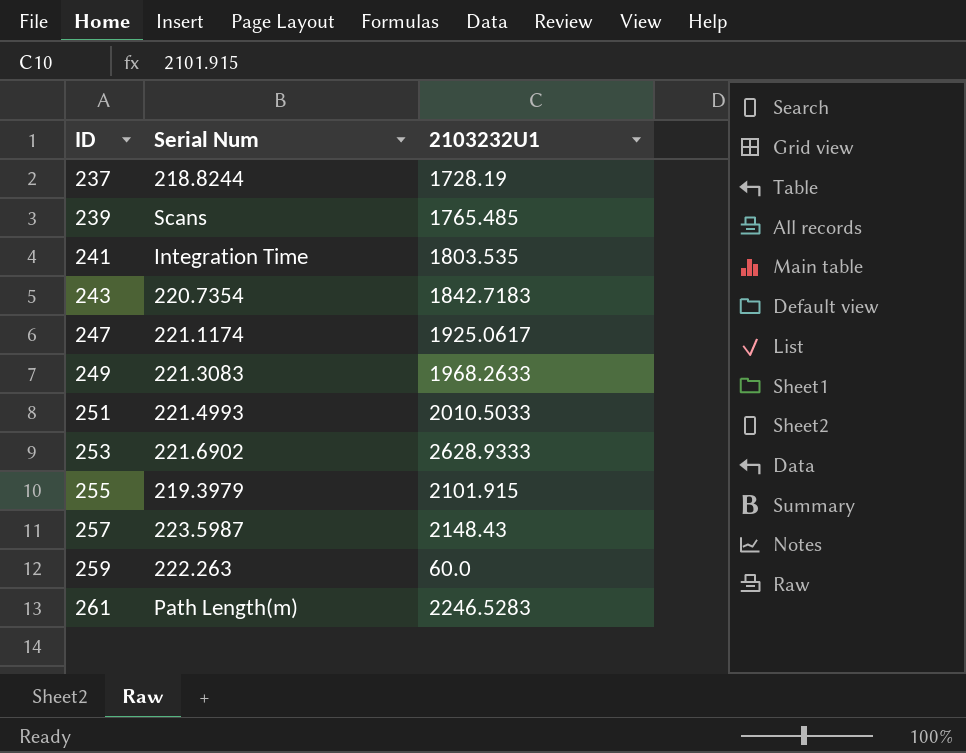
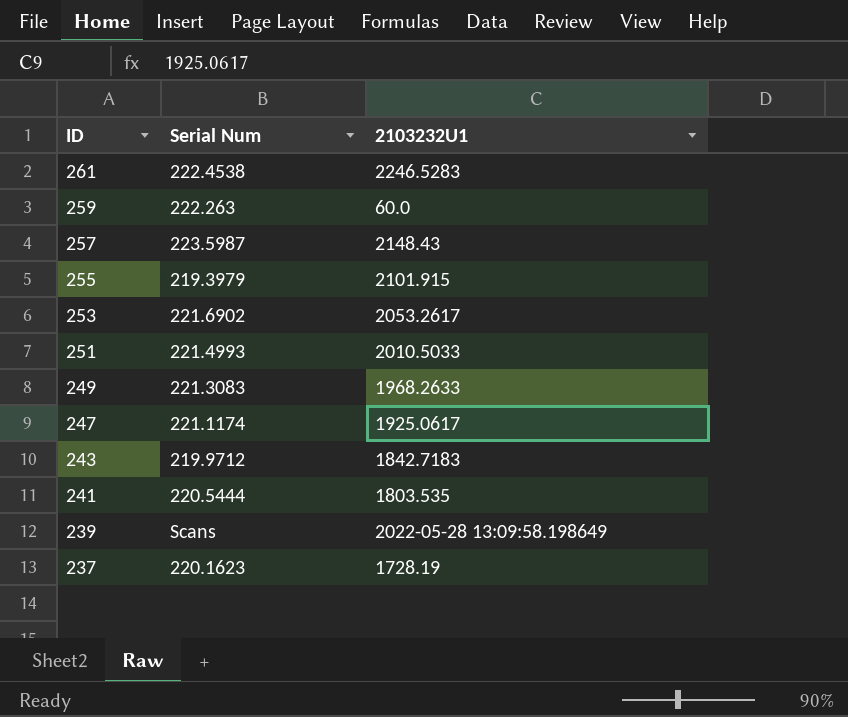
row order: ID ascending -> ID descending
261 | Serial Num: Path Length(m) -> 222.4538
253 | 2103232U1: 2628.9333 -> 2053.2617
243 | Serial Num: 220.7354 -> 219.9712
241 | Serial Num: Integration Time -> 220.5444
239 | 2103232U1: 1765.485 -> 2022-05-28 13:09:58.198649
237 | Serial Num: 218.8244 -> 220.1623

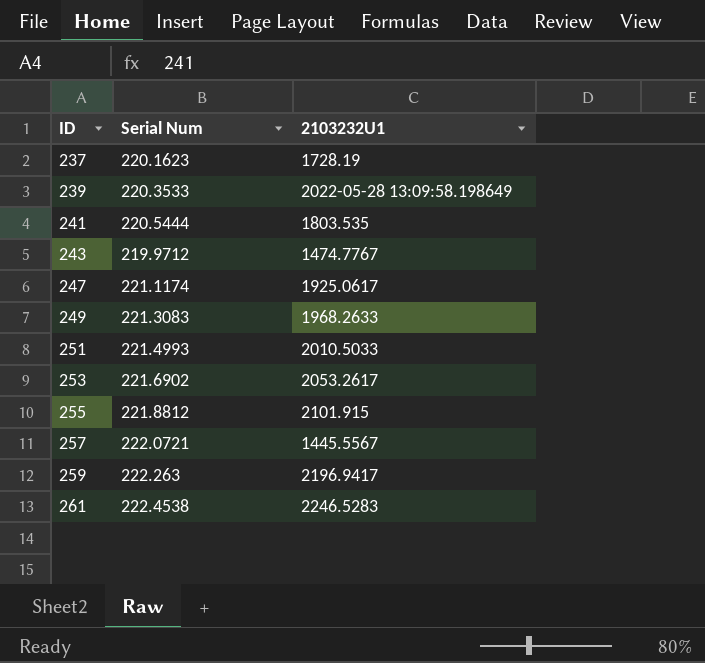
row order: ID descending -> ID ascending
239 | Serial Num: Scans -> 220.3533
243 | 2103232U1: 1842.7183 -> 1474.7767
255 | Serial Num: 219.3979 -> 221.8812
257 | Serial Num: 223.5987 -> 222.0721
257 | 2103232U1: 2148.43 -> 1445.5567
259 | 2103232U1: 60.0 -> 2196.9417

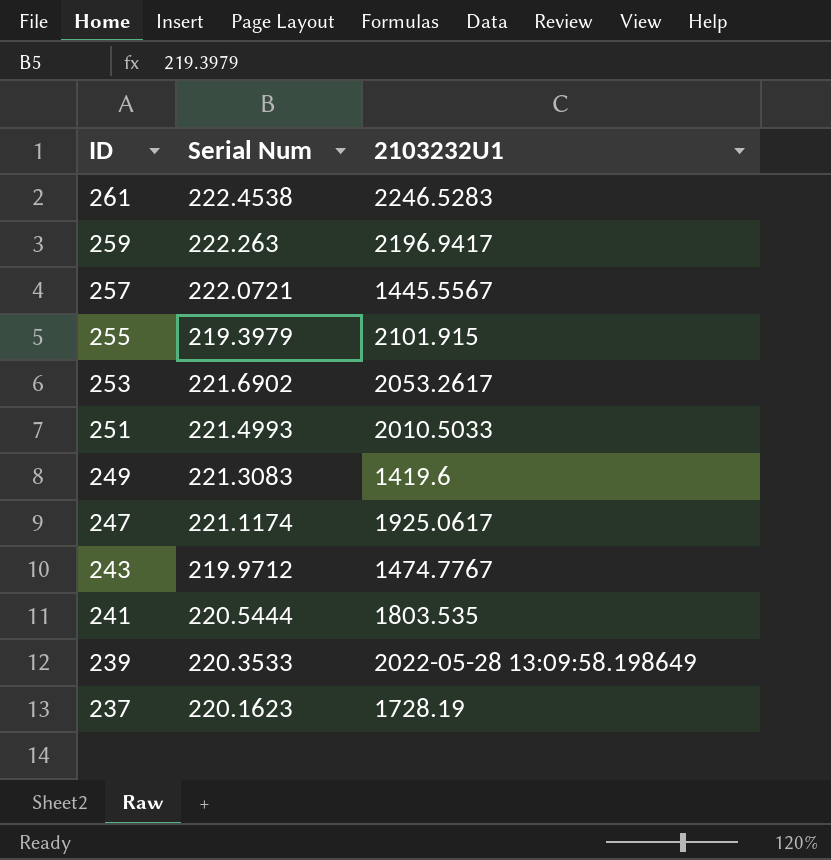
row order: ID ascending -> ID descending
255 | Serial Num: 221.8812 -> 219.3979
249 | 2103232U1: 1968.2633 -> 1419.6

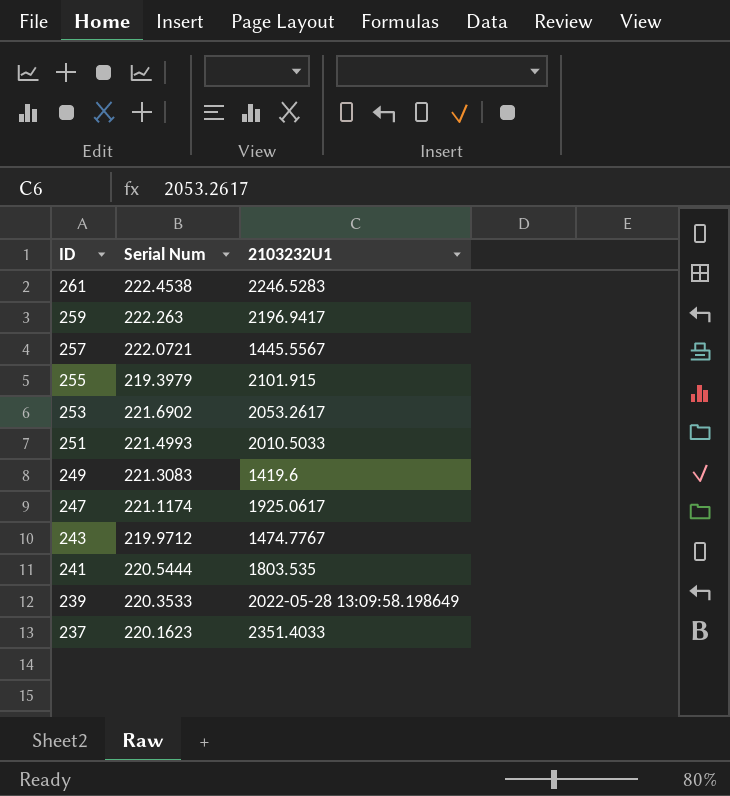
237 | 2103232U1: 1728.19 -> 2351.4033

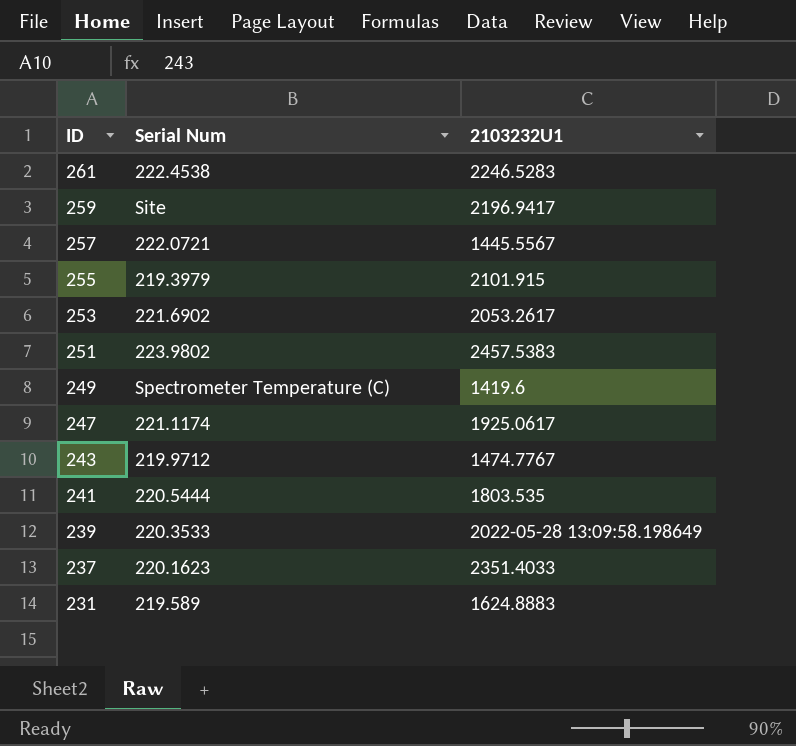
259 | Serial Num: 222.263 -> Site
251 | Serial Num: 221.4993 -> 223.9802
251 | 2103232U1: 2010.5033 -> 2457.5383
249 | Serial Num: 221.3083 -> Spectrometer Temperature (C)
row 231: none -> 219.589 | 1624.8883

